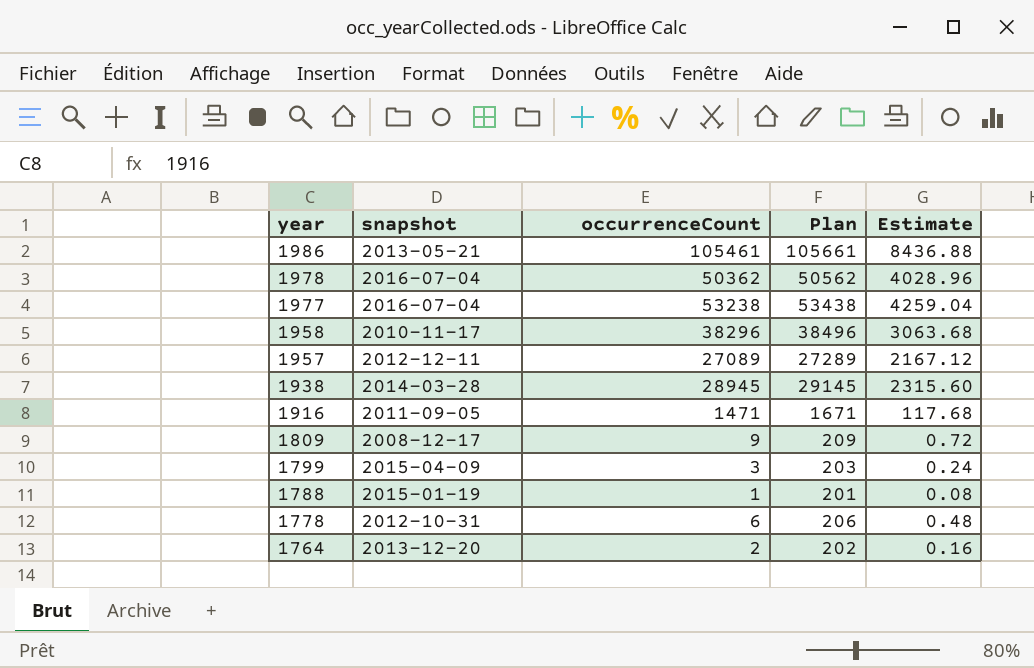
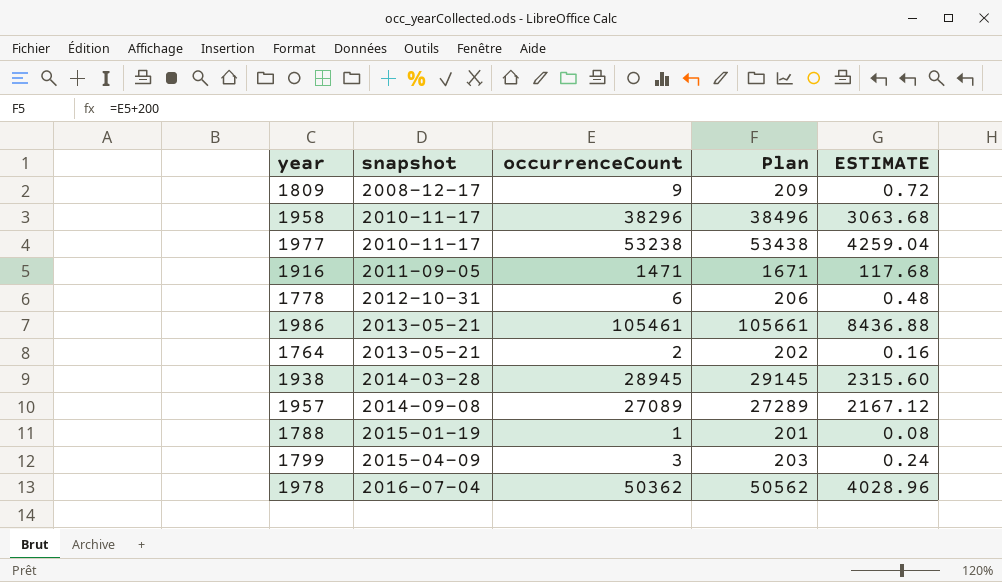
row order: year descending -> snapshot ascending
column name: Estimate -> ESTIMATE
1977 | snapshot: 2016-07-04 -> 2010-11-17
1764 | snapshot: 2013-12-20 -> 2013-05-21
1957 | snapshot: 2012-12-11 -> 2014-09-08

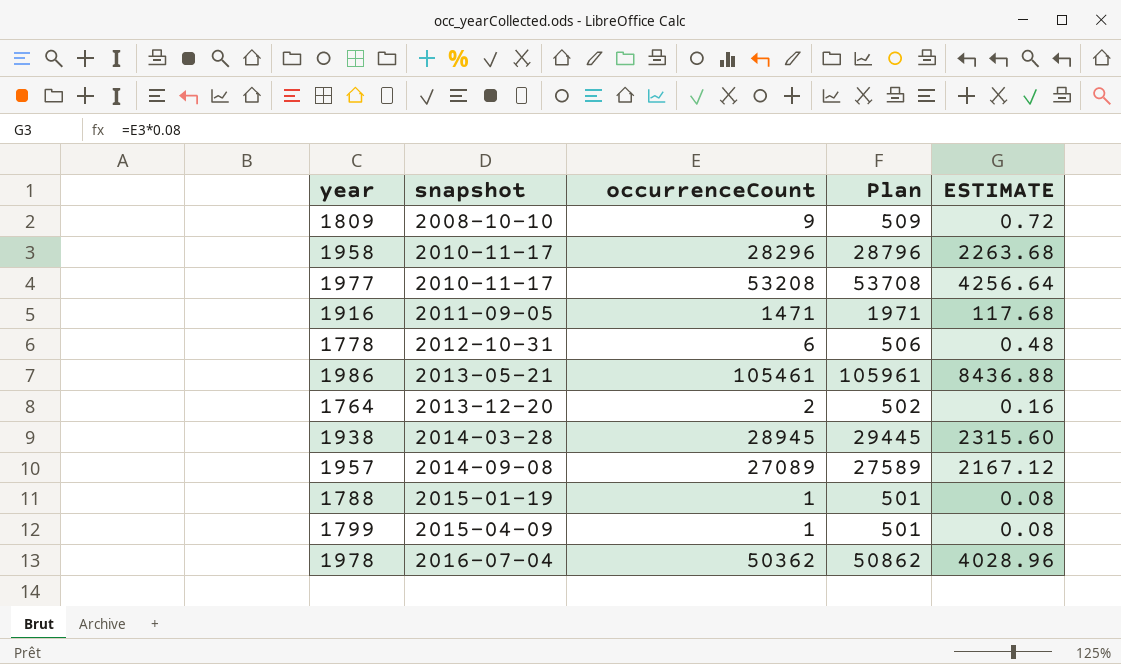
column Plan | formula: [occurrenceCount] + 200 -> [occurrenceCount] + 500
1809 | snapshot: 2008-12-17 -> 2008-10-10
1958 | occurrenceCount: 38296 -> 28296
1958 | ESTIMATE: 3063.68 -> 2263.68
1977 | occurrenceCount: 53238 -> 53208
1977 | ESTIMATE: 4259.04 -> 4256.64
1764 | snapshot: 2013-05-21 -> 2013-12-20
1799 | occurrenceCount: 3 -> 1
1799 | ESTIMATE: 0.24 -> 0.08

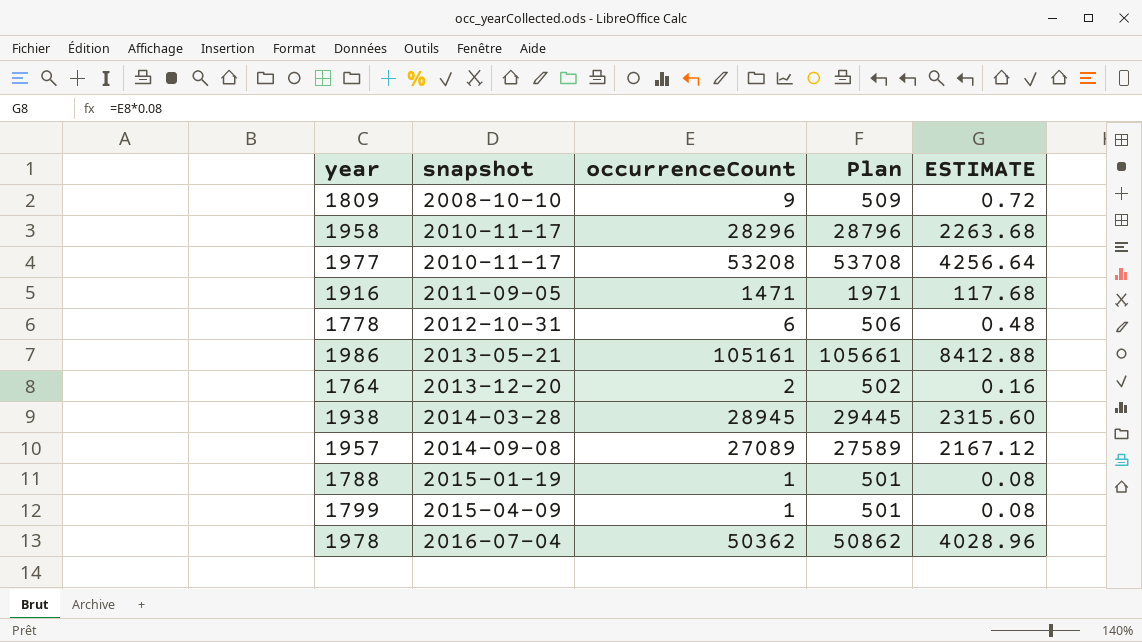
1986 | occurrenceCount: 105461 -> 105161
1986 | Plan: 105961 -> 105661
1986 | ESTIMATE: 8436.88 -> 8412.88

